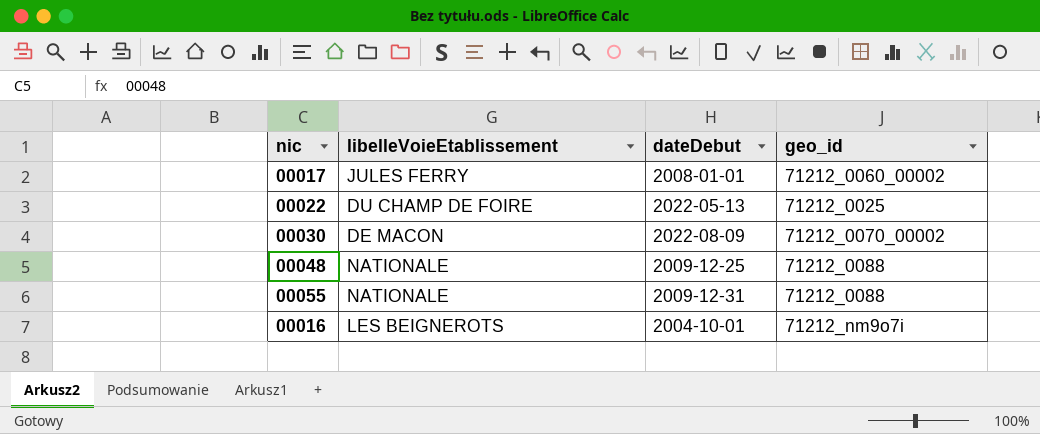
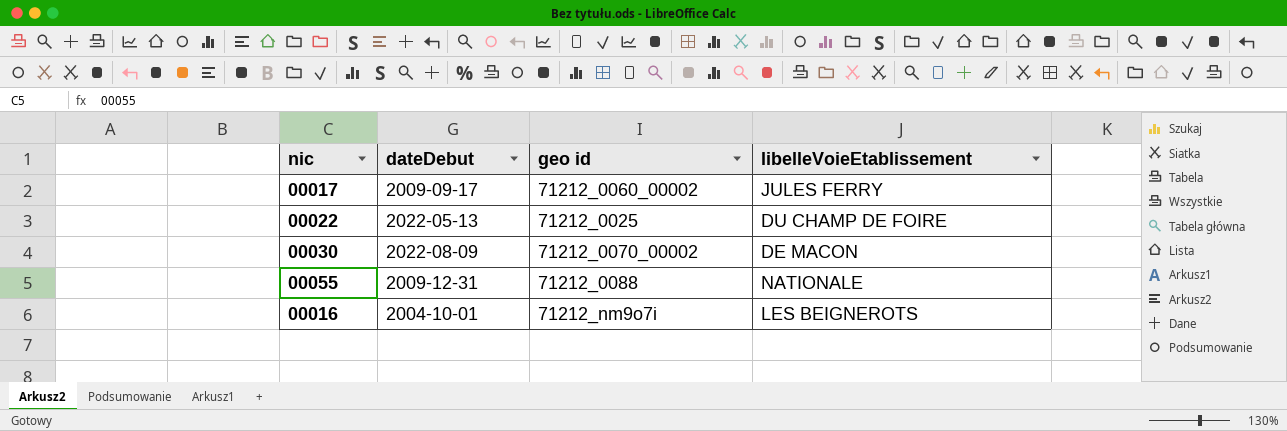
column name: geo_id -> geo id
column libelleVoieEtablissement | position: 2 -> 4
row 00048: NATIONALE | 2009-12-25 | 71212_0088 -> none
00017 | dateDebut: 2008-01-01 -> 2009-09-17

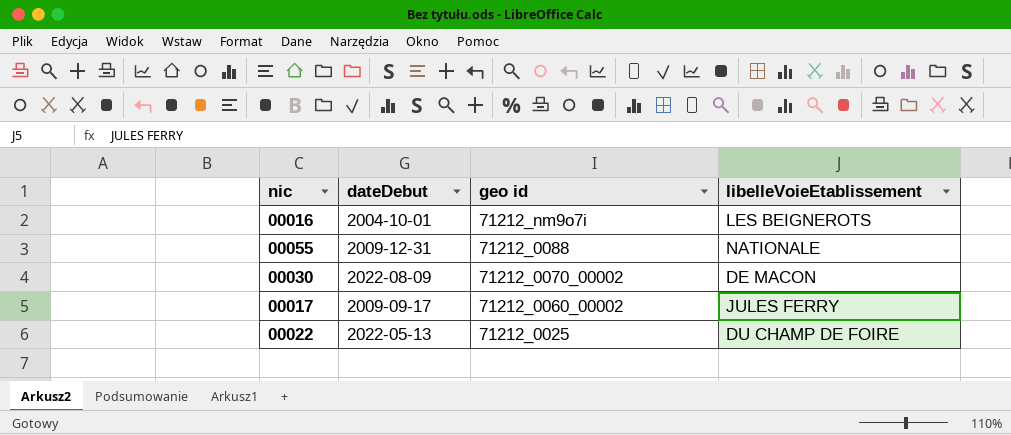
row order: none -> geo id descending

